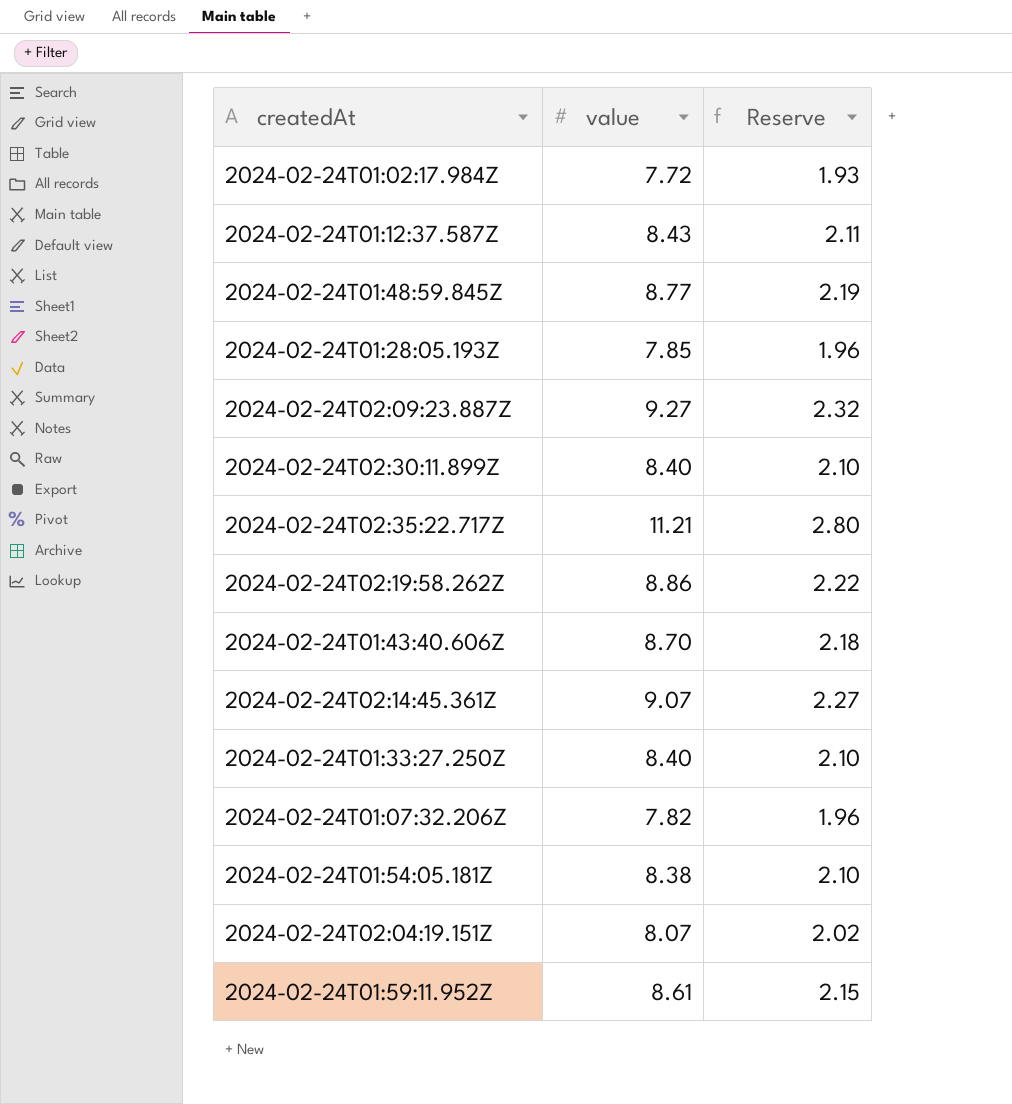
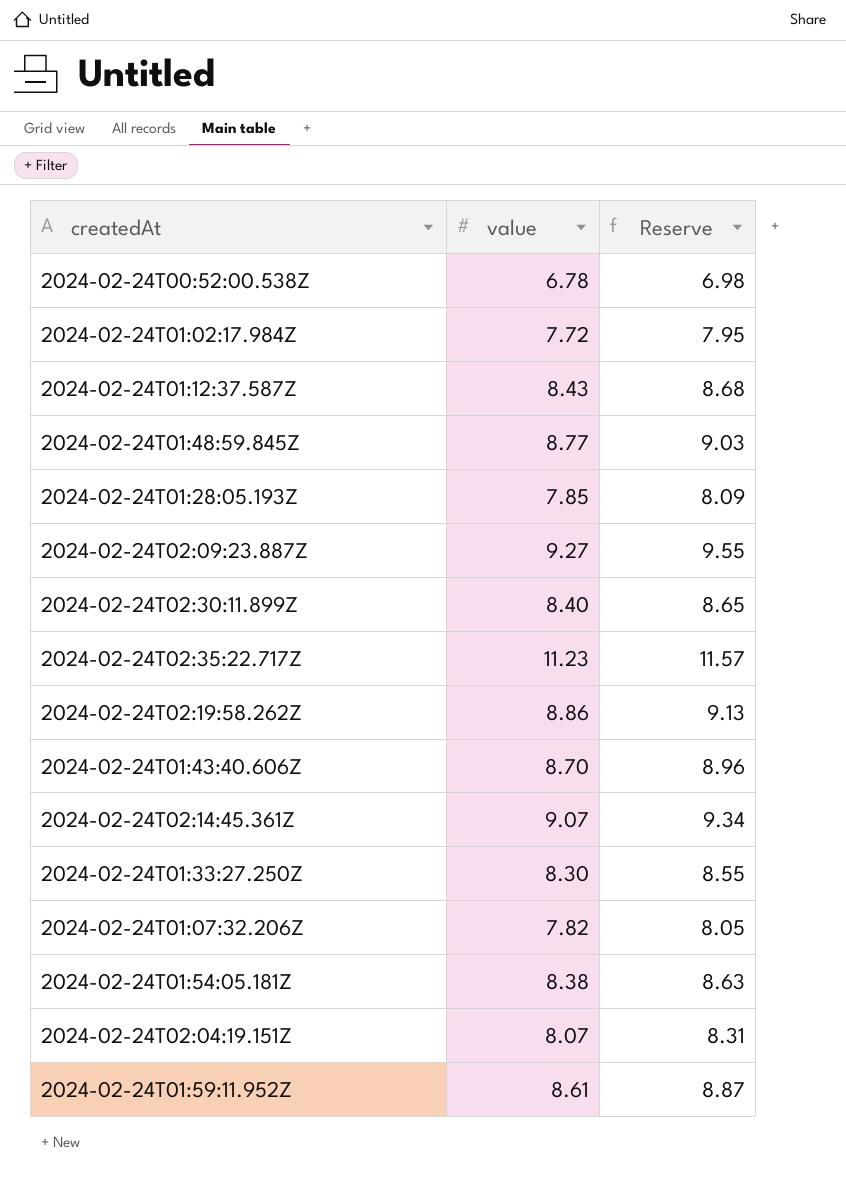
column Reserve | formula: [value] * 0.25 -> [value] * 1.03
row 2024-02-24T00:52:00.538Z: none -> 6.78 | 6.98
2024-02-24T02:35:22.717Z | value: 11.21 -> 11.23
2024-02-24T01:33:27.250Z | value: 8.40 -> 8.30

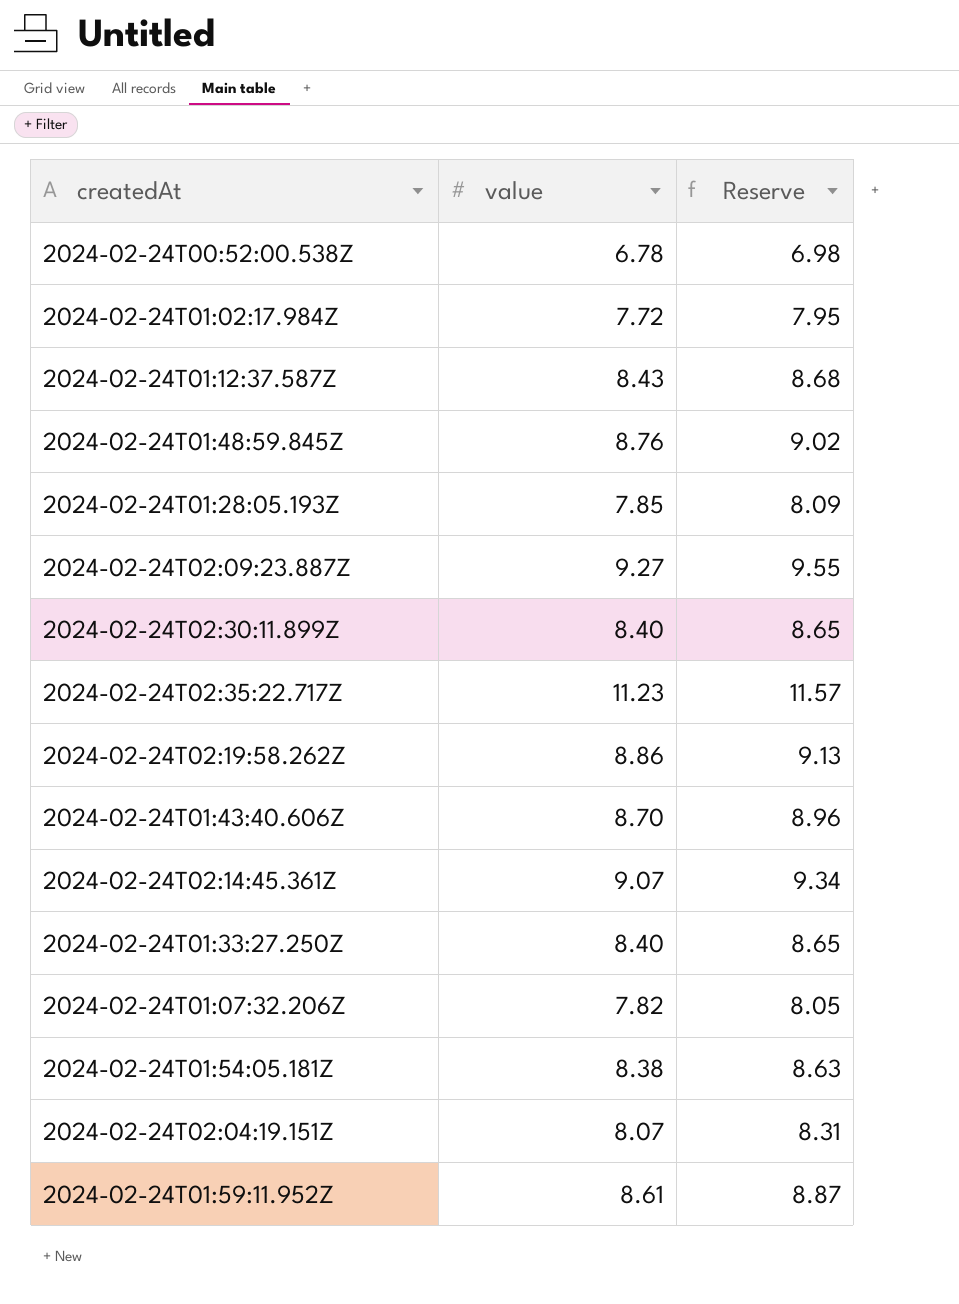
2024-02-24T01:48:59.845Z | value: 8.77 -> 8.76
2024-02-24T01:48:59.845Z | Reserve: 9.03 -> 9.02
2024-02-24T01:33:27.250Z | value: 8.30 -> 8.40
2024-02-24T01:33:27.250Z | Reserve: 8.55 -> 8.65

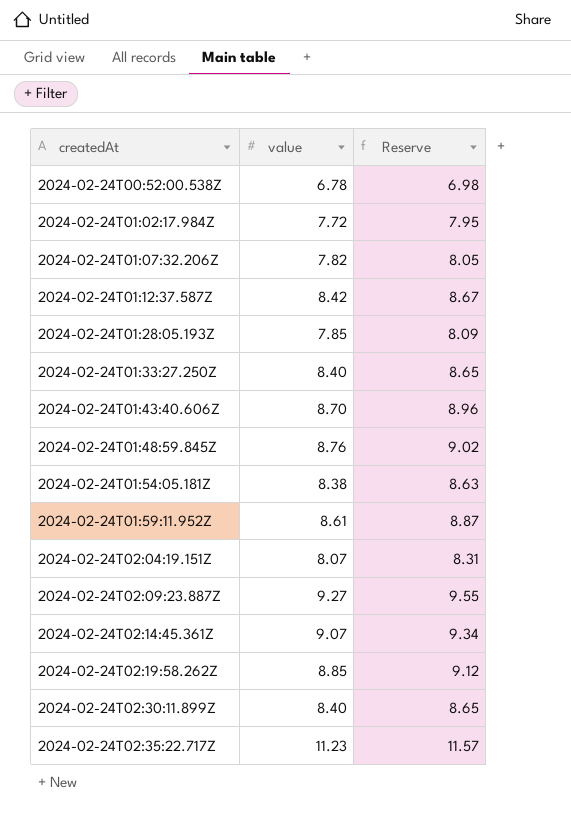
row order: none -> createdAt ascending
2024-02-24T01:12:37.587Z | value: 8.43 -> 8.42
2024-02-24T01:12:37.587Z | Reserve: 8.68 -> 8.67
2024-02-24T02:19:58.262Z | value: 8.86 -> 8.85
2024-02-24T02:19:58.262Z | Reserve: 9.13 -> 9.12

